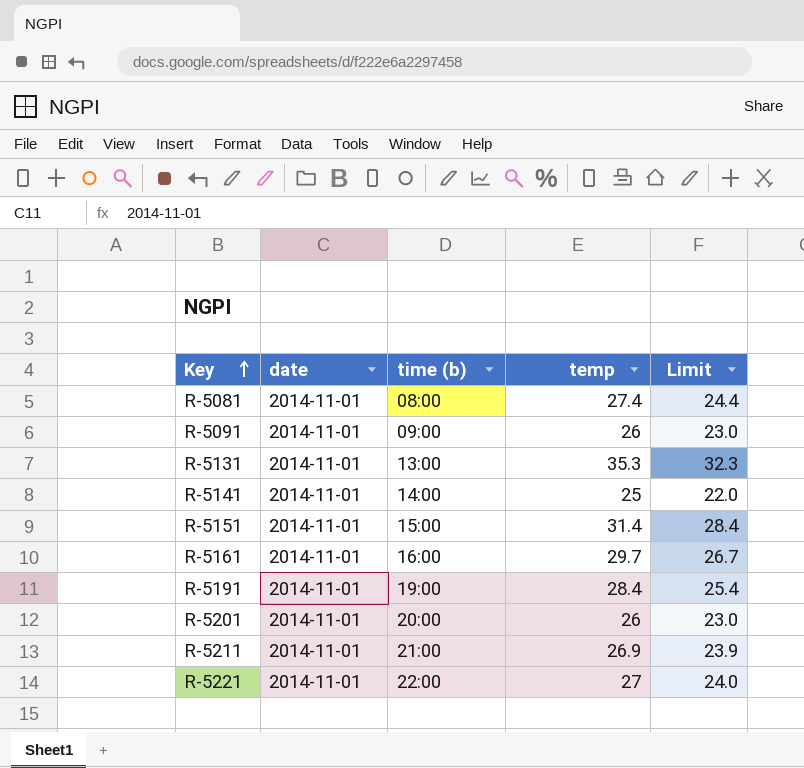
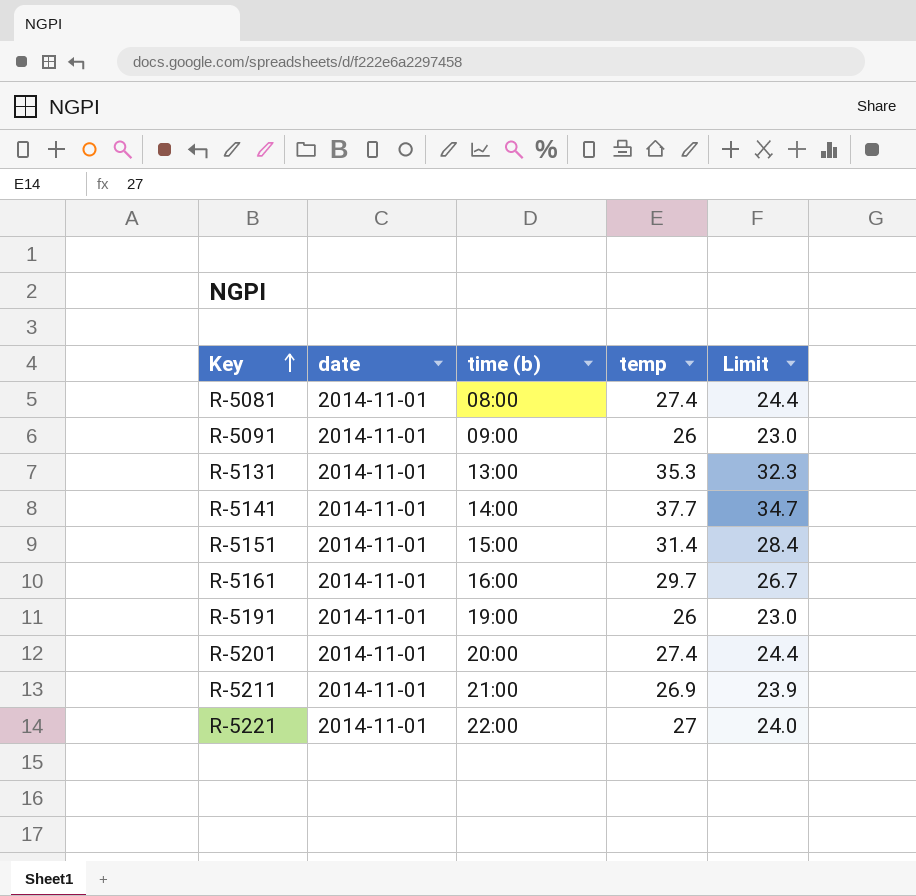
R-5141 | temp: 25 -> 37.7
R-5141 | Limit: 22.0 -> 34.7
R-5191 | temp: 28.4 -> 26
R-5191 | Limit: 25.4 -> 23.0
R-5201 | temp: 26 -> 27.4
R-5201 | Limit: 23.0 -> 24.4

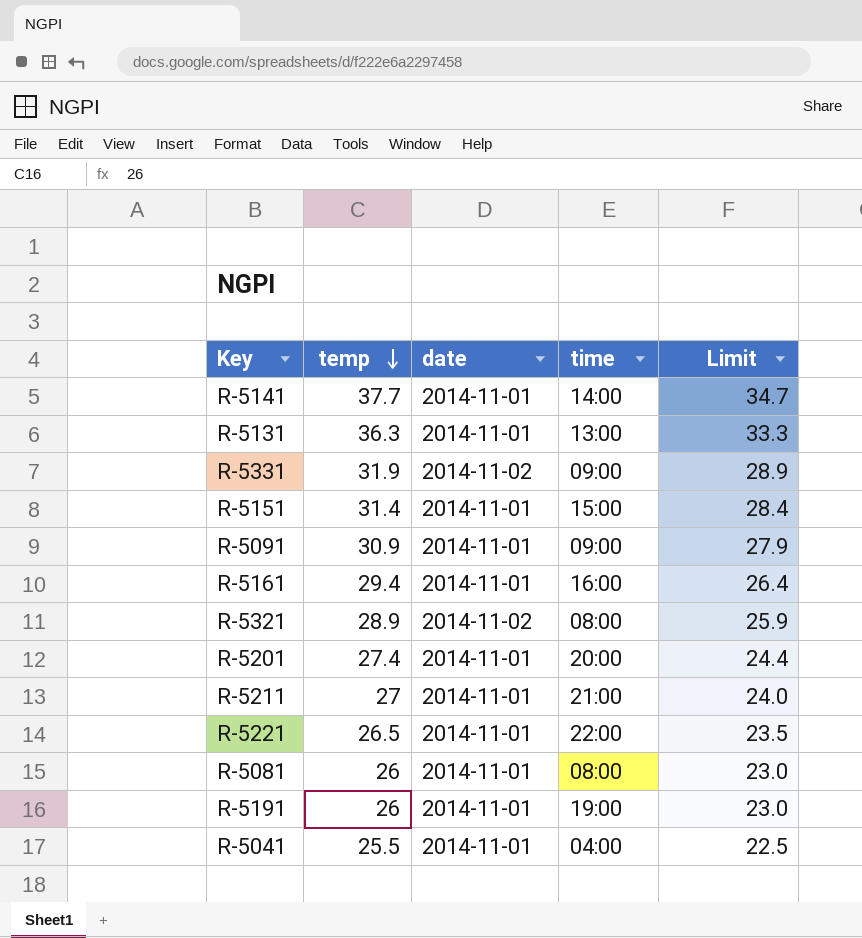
row order: Key ascending -> temp descending
column temp | position: 4 -> 2
column name: time (b) -> time
R-5131 | temp: 35.3 -> 36.3
R-5131 | Limit: 32.3 -> 33.3
row R-5331: none -> 31.9 | 2014-11-02 | 09:00 | 28.9
R-5091 | temp: 26 -> 30.9
R-5091 | Limit: 23.0 -> 27.9
R-5161 | temp: 29.7 -> 29.4
R-5161 | Limit: 26.7 -> 26.4
row R-5321: none -> 28.9 | 2014-11-02 | 08:00 | 25.9
R-5211 | temp: 26.9 -> 27
R-5211 | Limit: 23.9 -> 24.0
R-5221 | temp: 27 -> 26.5
R-5221 | Limit: 24.0 -> 23.5
R-5081 | temp: 27.4 -> 26
R-5081 | Limit: 24.4 -> 23.0
row R-5041: none -> 25.5 | 2014-11-01 | 04:00 | 22.5

